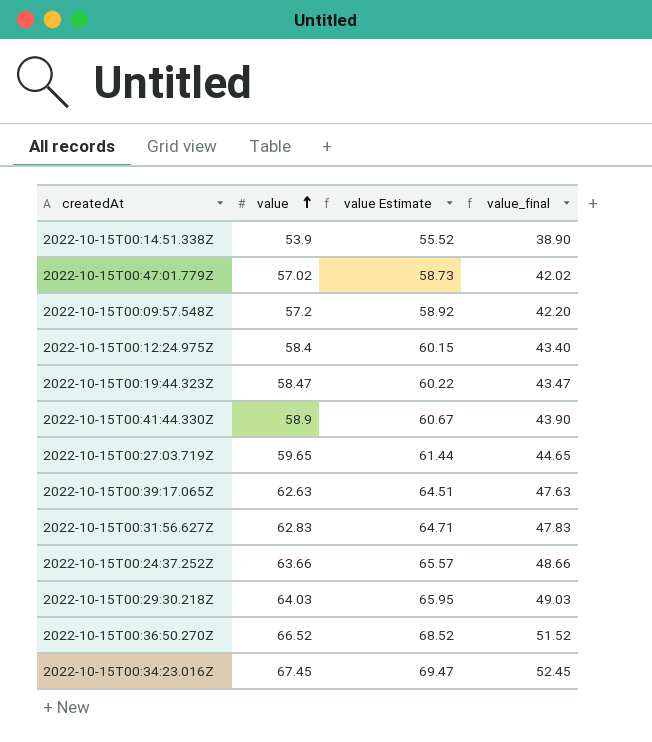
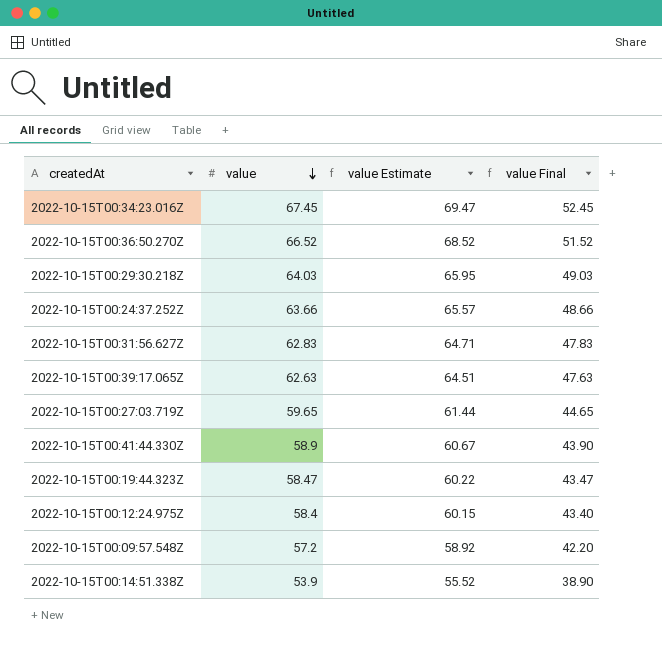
row order: value ascending -> value descending
column name: value_final -> value Final
row 2022-10-15T00:47:01.779Z: 57.02 | 58.73 | 42.02 -> none

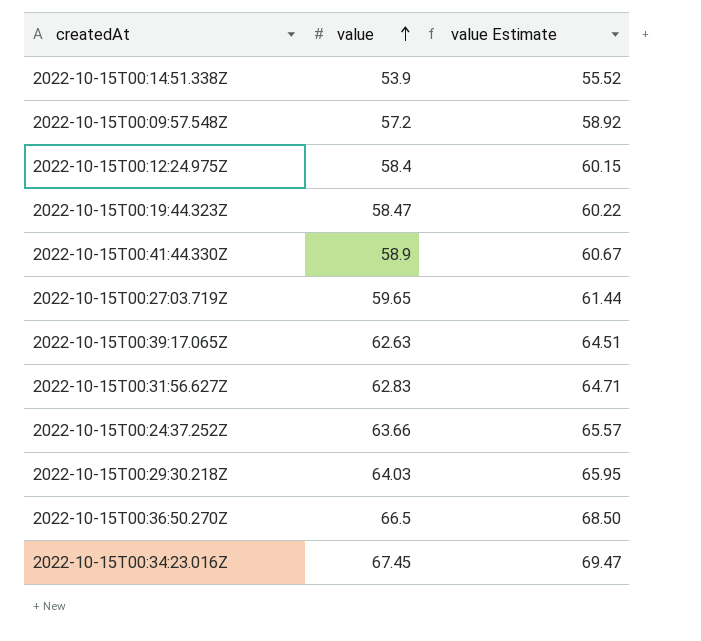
row order: value descending -> value ascending
column value Final | formula: [value] - 15 -> none
2022-10-15T00:36:50.270Z | value: 66.52 -> 66.5
2022-10-15T00:36:50.270Z | value Estimate: 68.52 -> 68.50

